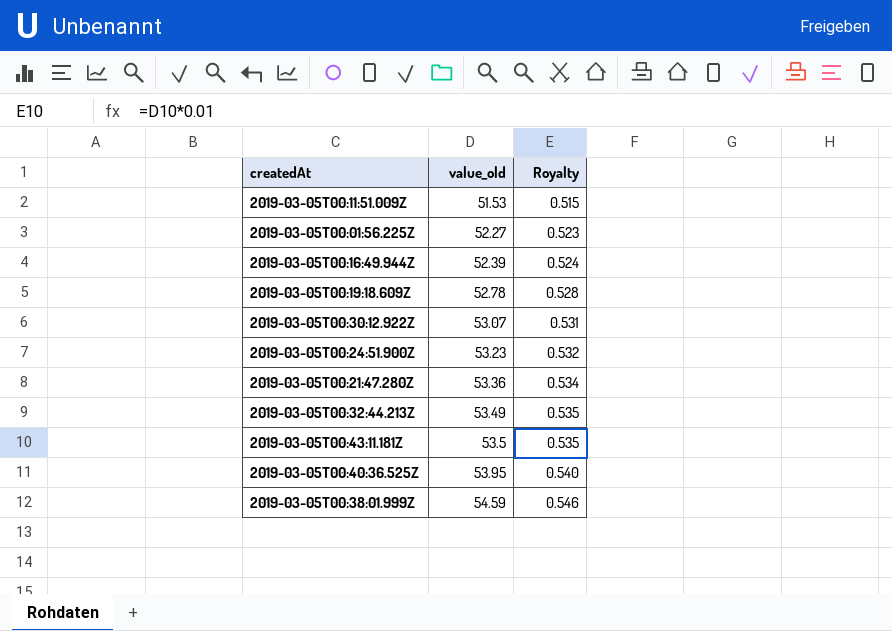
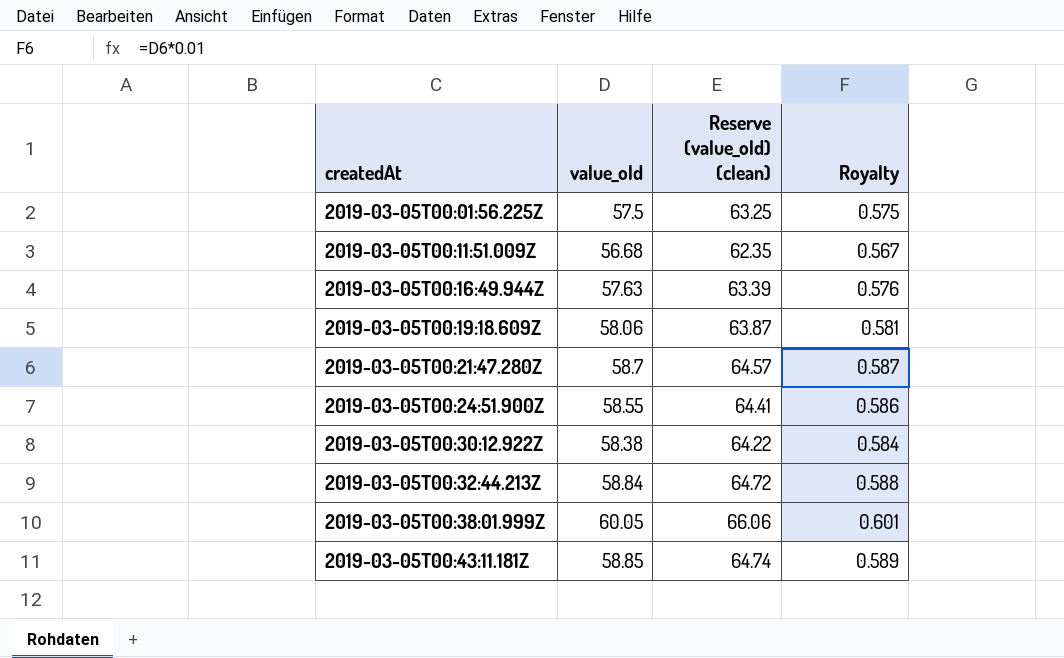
row order: value_old ascending -> createdAt ascending
column Reserve (value_old) (clean) | formula: none -> [value_old] * 1.1
row 2019-03-05T00:40:36.525Z: 53.95 | 0.540 -> none
2019-03-05T00:01:56.225Z | value_old: 52.27 -> 57.5
2019-03-05T00:01:56.225Z | Royalty: 0.523 -> 0.575
2019-03-05T00:11:51.009Z | value_old: 51.53 -> 56.68
2019-03-05T00:11:51.009Z | Royalty: 0.515 -> 0.567
2019-03-05T00:16:49.944Z | value_old: 52.39 -> 57.63
2019-03-05T00:16:49.944Z | Royalty: 0.524 -> 0.576
2019-03-05T00:19:18.609Z | value_old: 52.78 -> 58.06
2019-03-05T00:19:18.609Z | Royalty: 0.528 -> 0.581
2019-03-05T00:21:47.280Z | value_old: 53.36 -> 58.7
2019-03-05T00:21:47.280Z | Royalty: 0.534 -> 0.587
2019-03-05T00:24:51.900Z | value_old: 53.23 -> 58.55
2019-03-05T00:24:51.900Z | Royalty: 0.532 -> 0.586
2019-03-05T00:30:12.922Z | value_old: 53.07 -> 58.38
2019-03-05T00:30:12.922Z | Royalty: 0.531 -> 0.584
2019-03-05T00:32:44.213Z | value_old: 53.49 -> 58.84
2019-03-05T00:32:44.213Z | Royalty: 0.535 -> 0.588
2019-03-05T00:38:01.999Z | value_old: 54.59 -> 60.05
2019-03-05T00:38:01.999Z | Royalty: 0.546 -> 0.601
2019-03-05T00:43:11.181Z | value_old: 53.5 -> 58.85
2019-03-05T00:43:11.181Z | Royalty: 0.535 -> 0.589

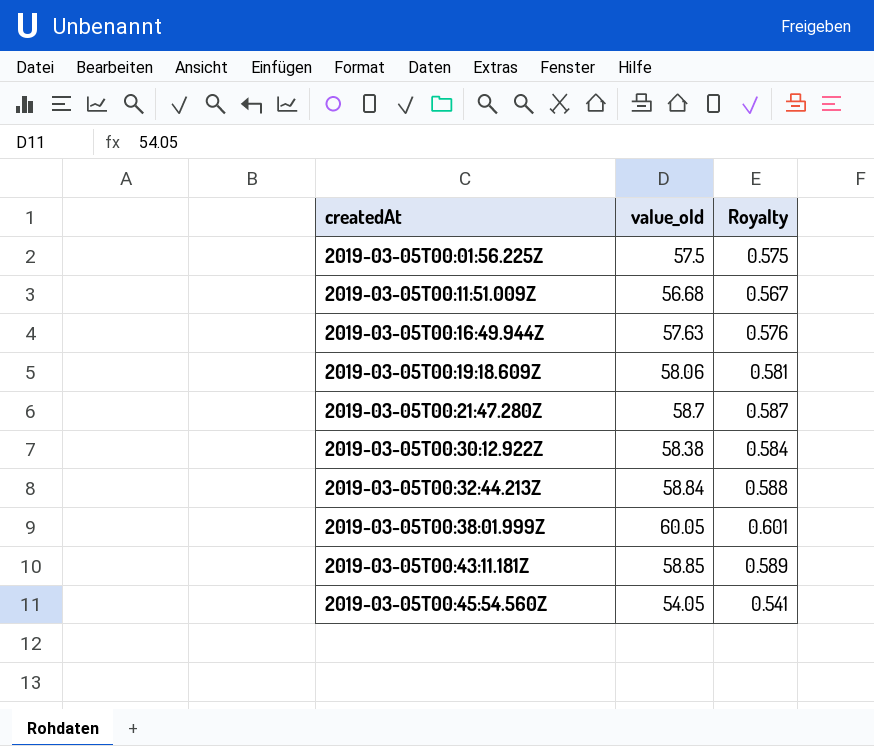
column Reserve (value_old) (clean) | formula: [value_old] * 1.1 -> none
row 2019-03-05T00:24:51.900Z: 58.55 | 64.41 | 0.586 -> none
row 2019-03-05T00:45:54.560Z: none -> 54.05 | 0.541

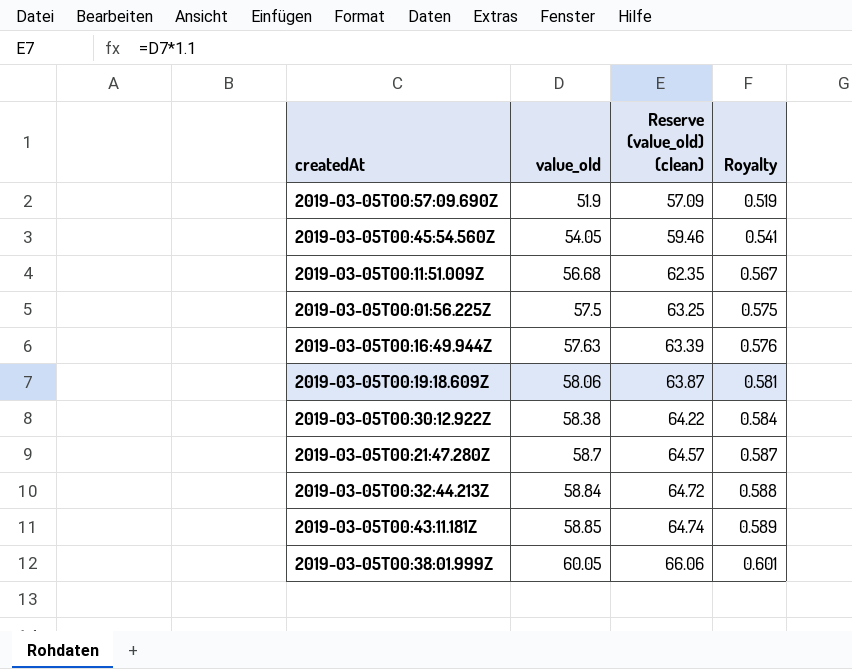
row order: createdAt ascending -> value_old ascending
column Reserve (value_old) (clean) | formula: none -> [value_old] * 1.1
row 2019-03-05T00:57:09.690Z: none -> 51.9 | 57.09 | 0.519

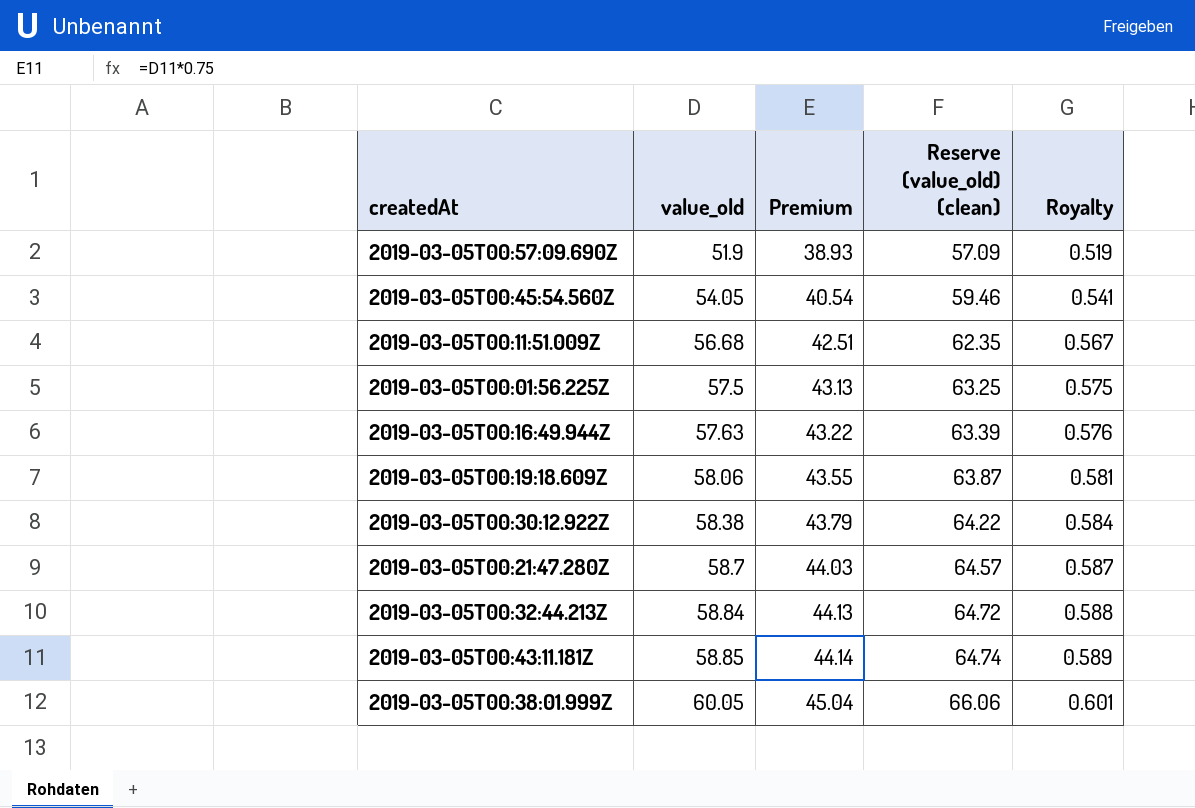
column Premium | formula: none -> [value_old] * 0.75

